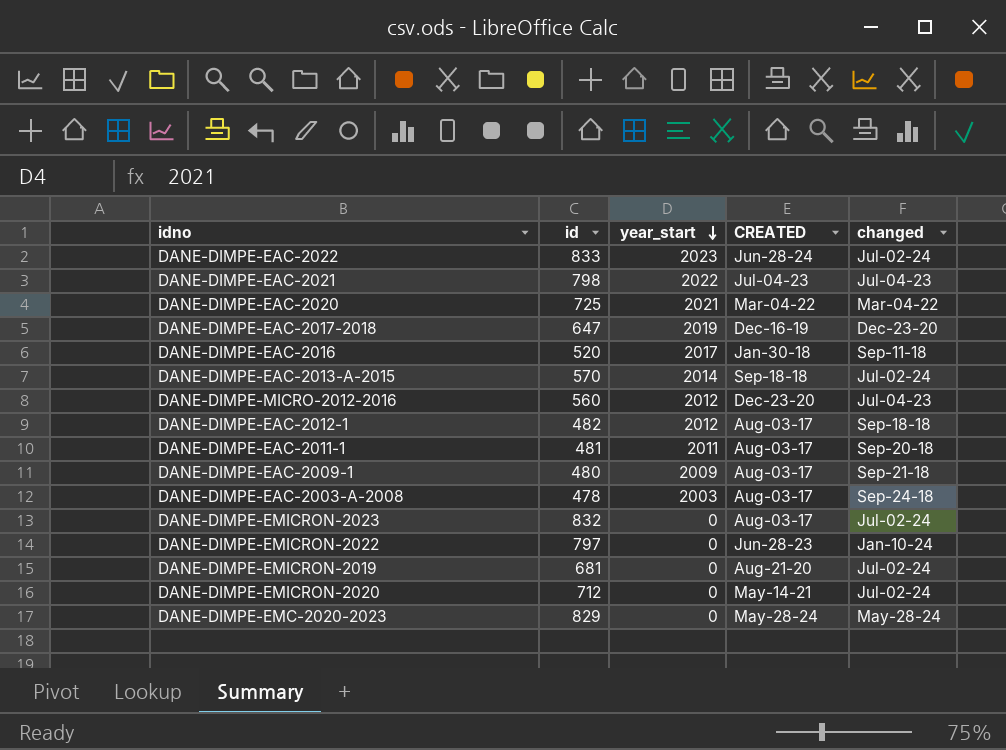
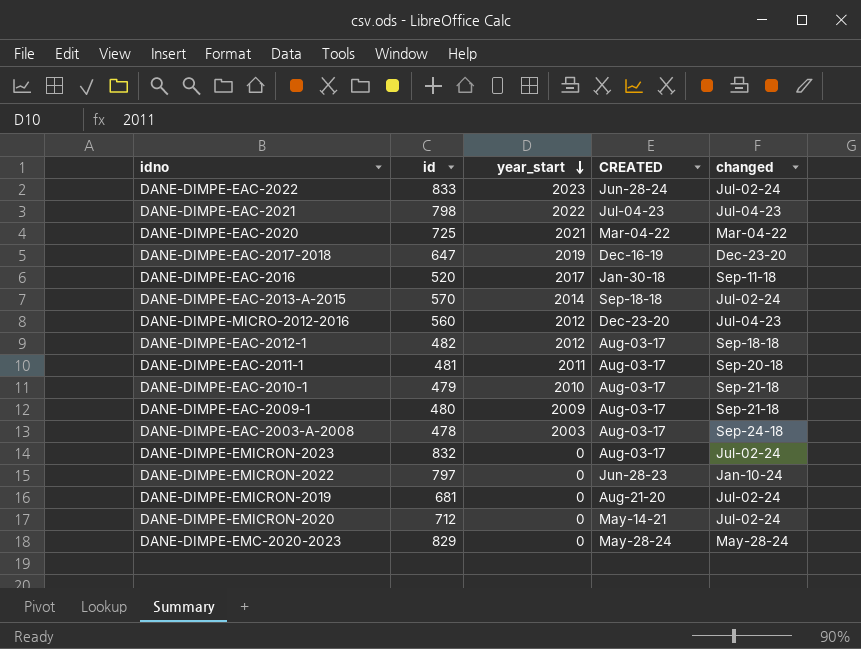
row DANE-DIMPE-EAC-2010-1: none -> 479 | 2010 | Aug-03-17 | Sep-21-18

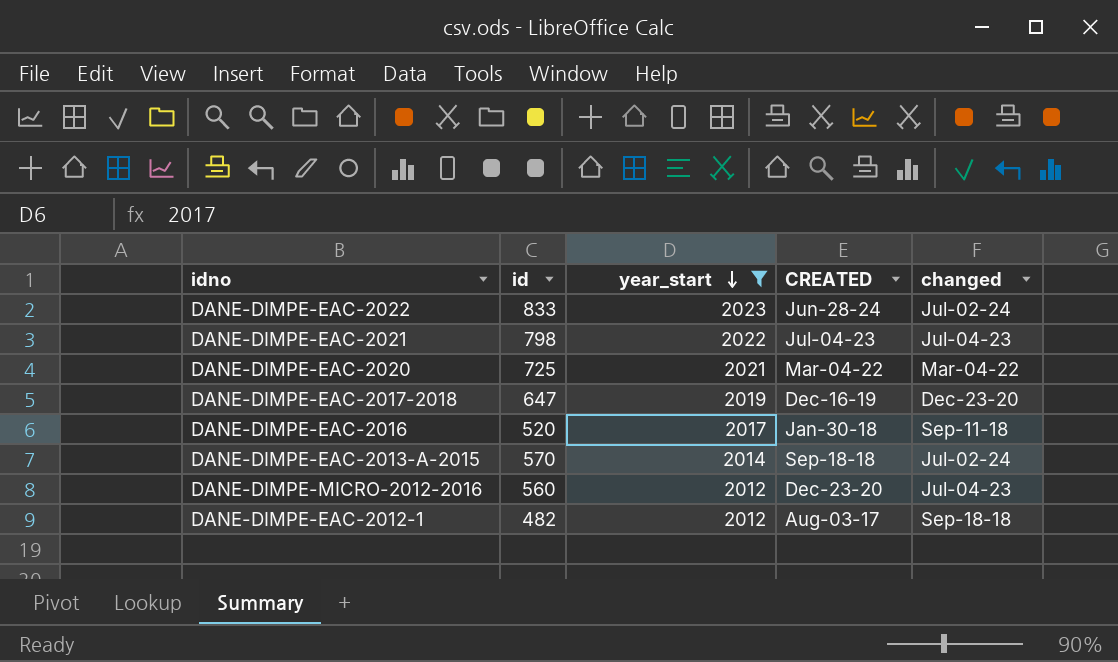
filter: none -> year_start >= 2012

